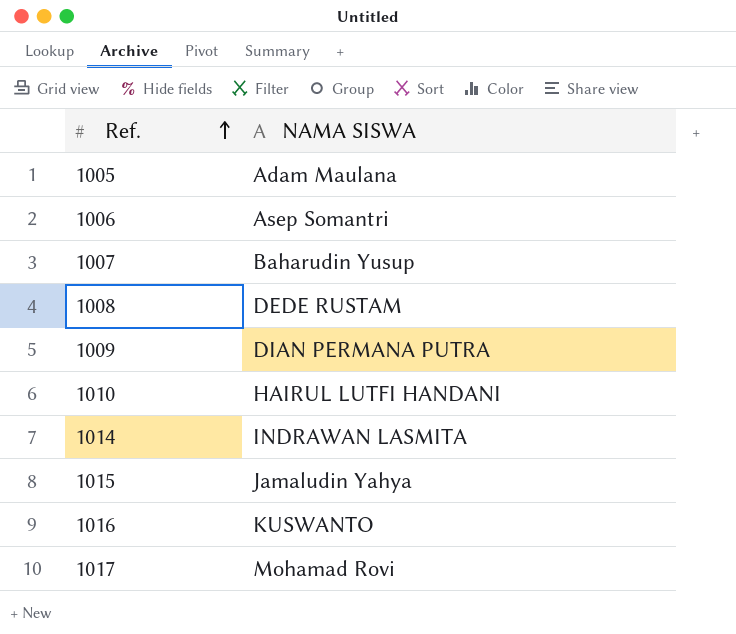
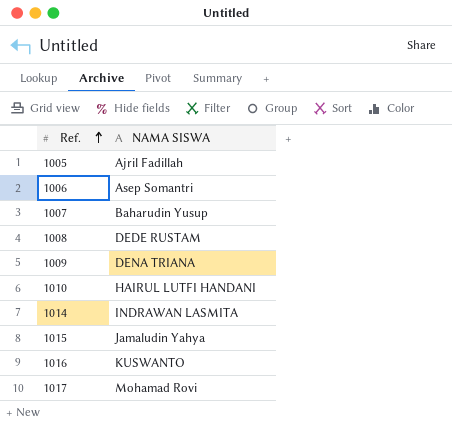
1005 | NAMA SISWA: Adam Maulana -> Ajril Fadillah
1009 | NAMA SISWA: DIAN PERMANA PUTRA -> DENA TRIANA

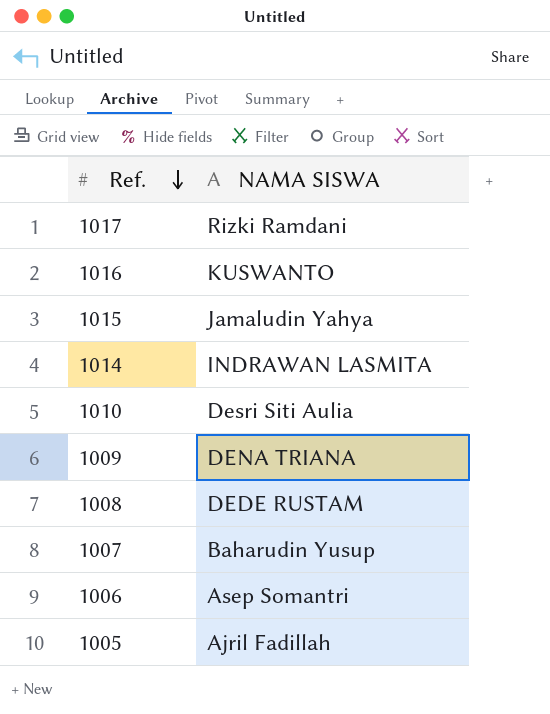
row order: Ref. ascending -> Ref. descending
1017 | NAMA SISWA: Mohamad Rovi -> Rizki Ramdani
1010 | NAMA SISWA: HAIRUL LUTFI HANDANI -> Desri Siti Aulia

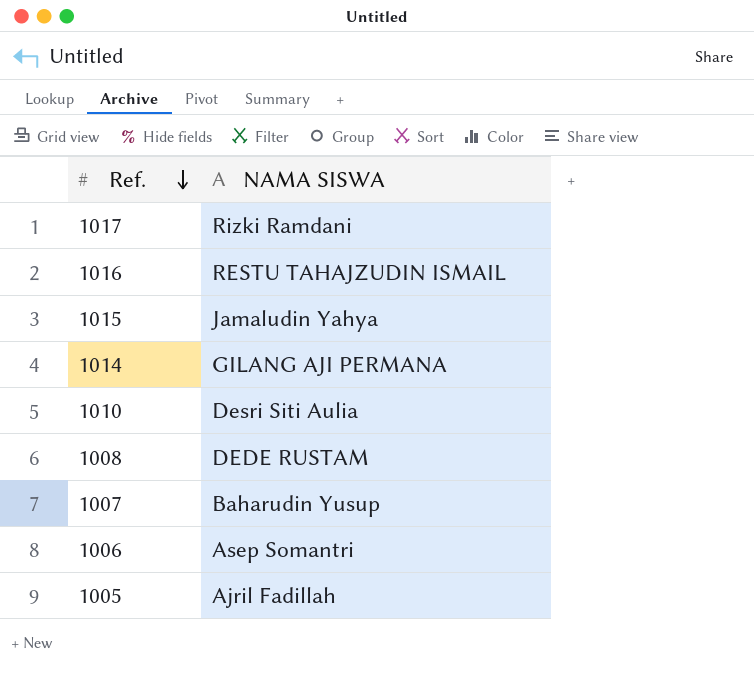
row 1009: DENA TRIANA -> none
1016 | NAMA SISWA: KUSWANTO -> RESTU TAHAJZUDIN ISMAIL
1014 | NAMA SISWA: INDRAWAN LASMITA -> GILANG AJI PERMANA

